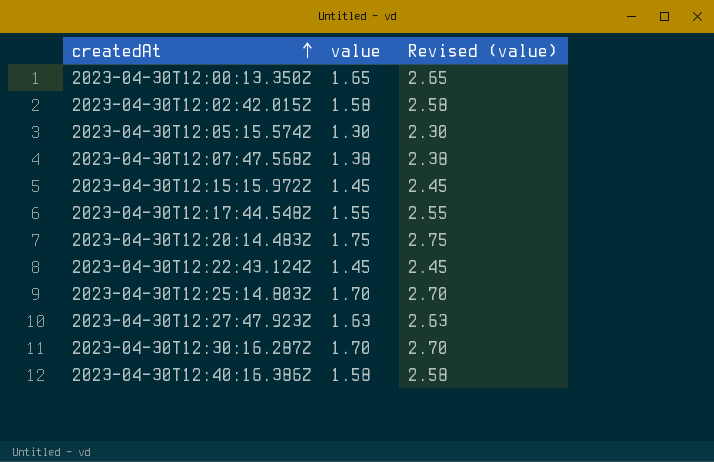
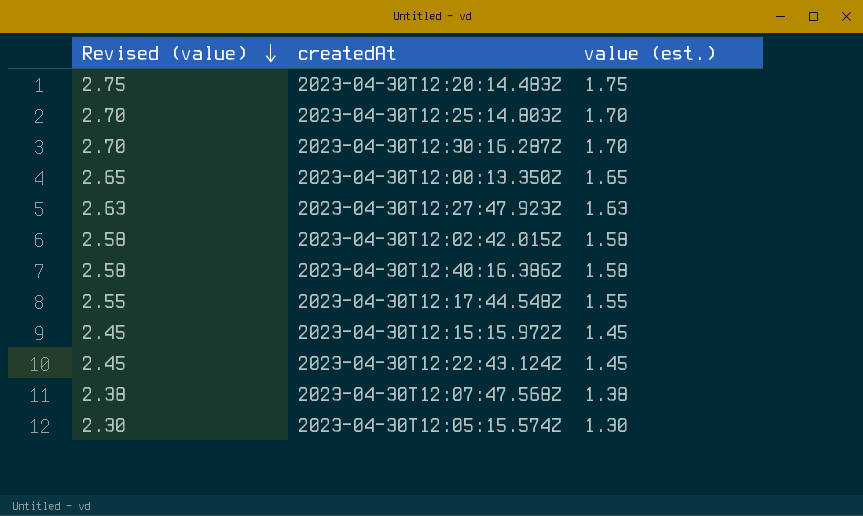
row order: createdAt ascending -> Revised (value) descending
column Revised (value) | position: 3 -> 1
column name: value -> value (est.)

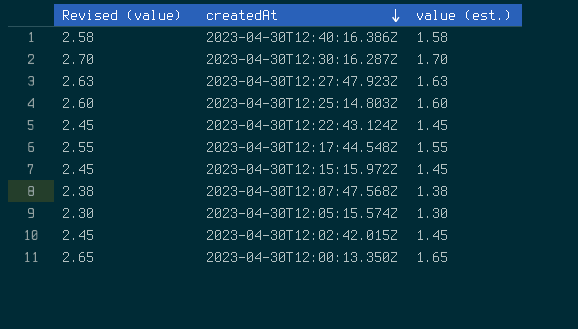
row order: Revised (value) descending -> createdAt descending
row 2023-04-30T12:20:14.483Z: 2.75 | 1.75 -> none
2023-04-30T12:25:14.803Z | Revised (value): 2.70 -> 2.60
2023-04-30T12:25:14.803Z | value (est.): 1.70 -> 1.60
2023-04-30T12:02:42.015Z | Revised (value): 2.58 -> 2.45
2023-04-30T12:02:42.015Z | value (est.): 1.58 -> 1.45

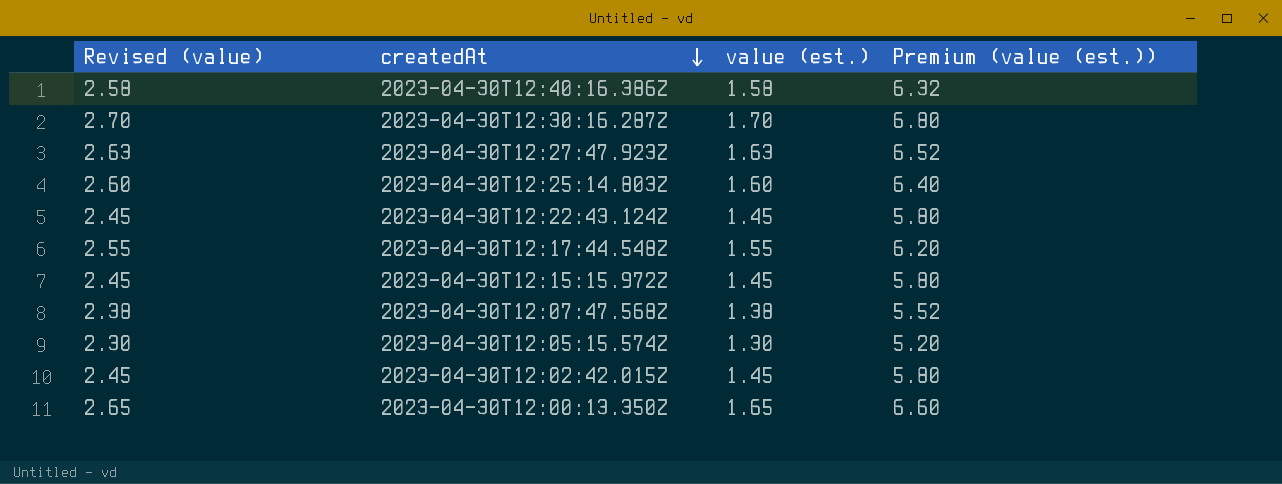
column Premium (value (est.)) | formula: none -> [value (est.)] * 4

